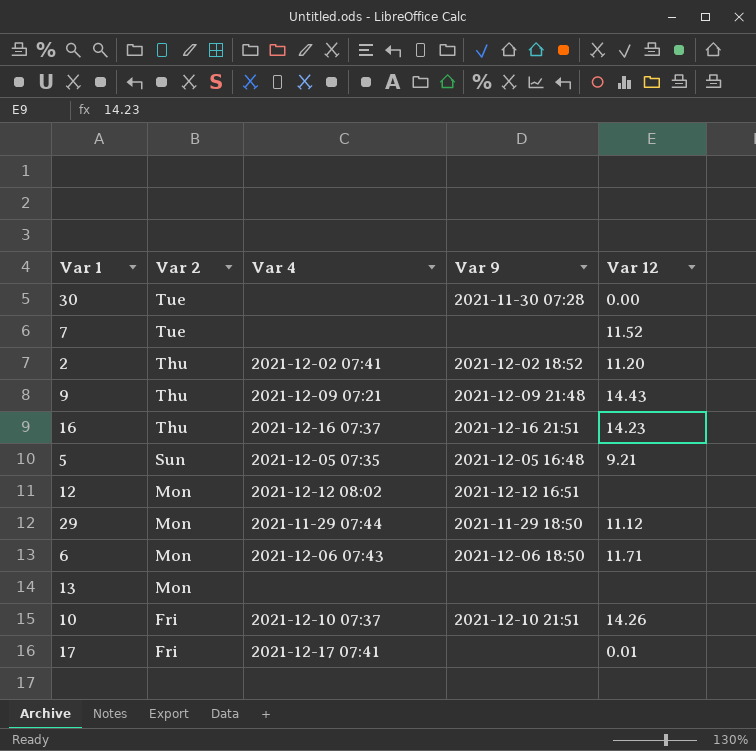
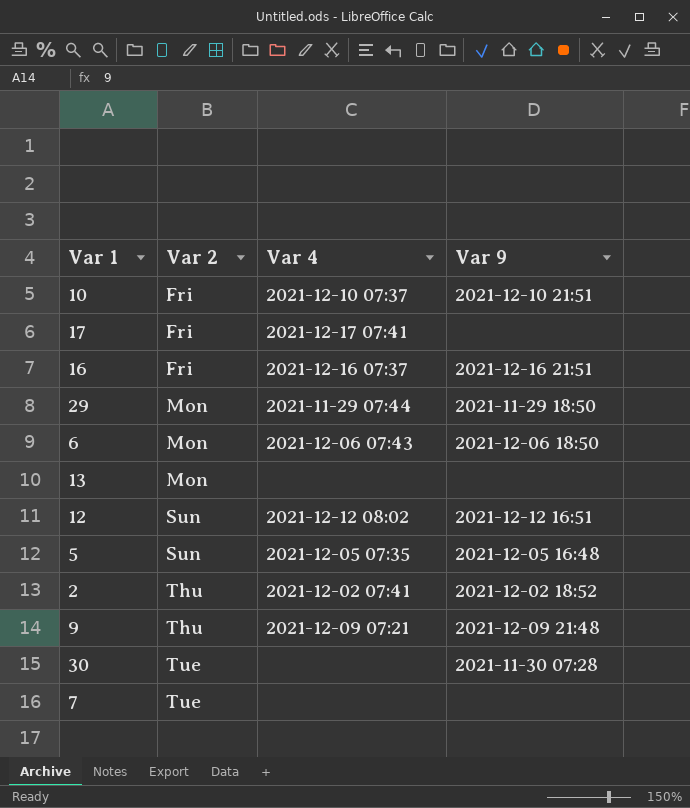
row order: Var 2 descending -> Var 2 ascending
column Var 12 | position: 5 -> none
16 | Var 2: Thu -> Fri
12 | Var 2: Mon -> Sun

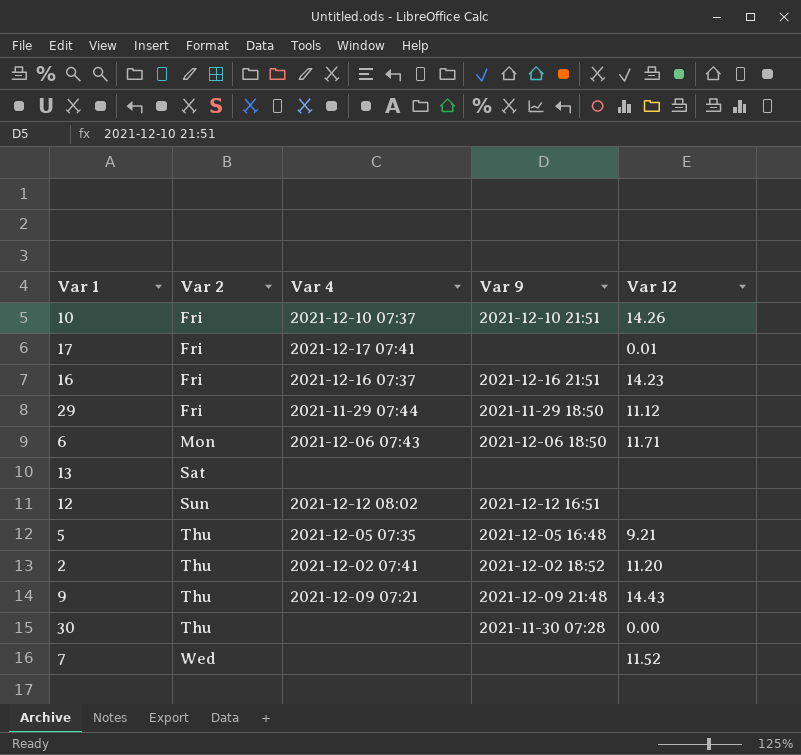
column Var 12 | position: none -> 5
29 | Var 2: Mon -> Fri
13 | Var 2: Mon -> Sat
5 | Var 2: Sun -> Thu
30 | Var 2: Tue -> Thu
7 | Var 2: Tue -> Wed

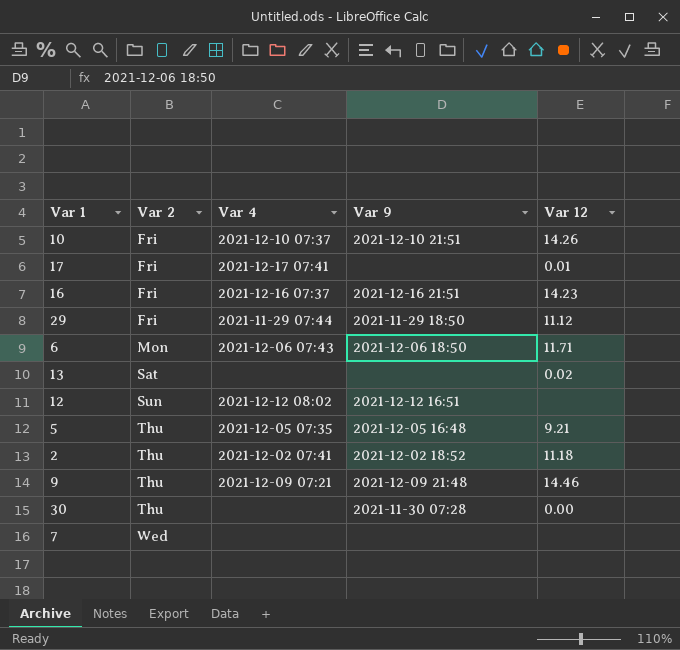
13 | Var 12: none -> 0.02
2 | Var 12: 11.20 -> 11.18
9 | Var 12: 14.43 -> 14.46
7 | Var 12: 11.52 -> none

